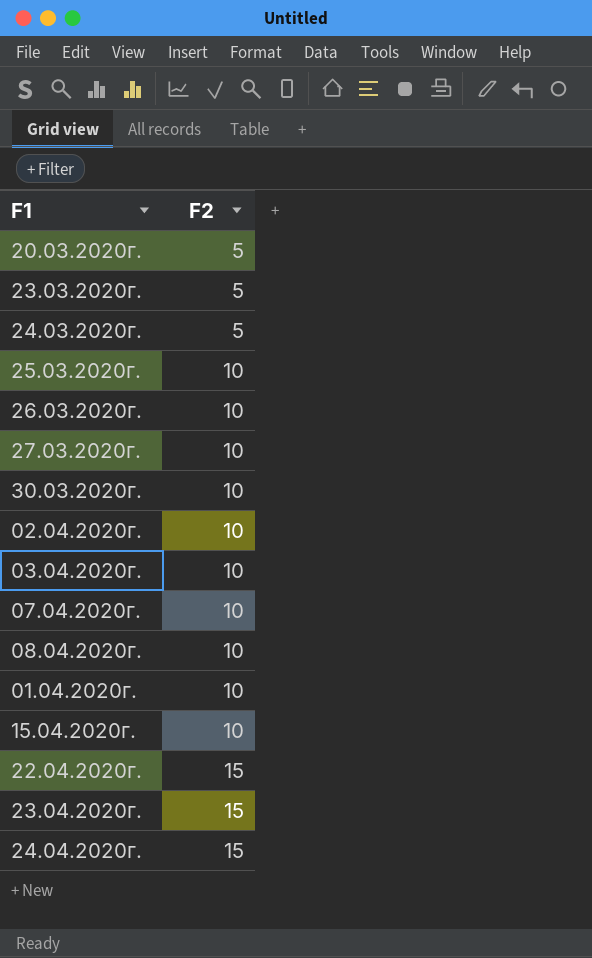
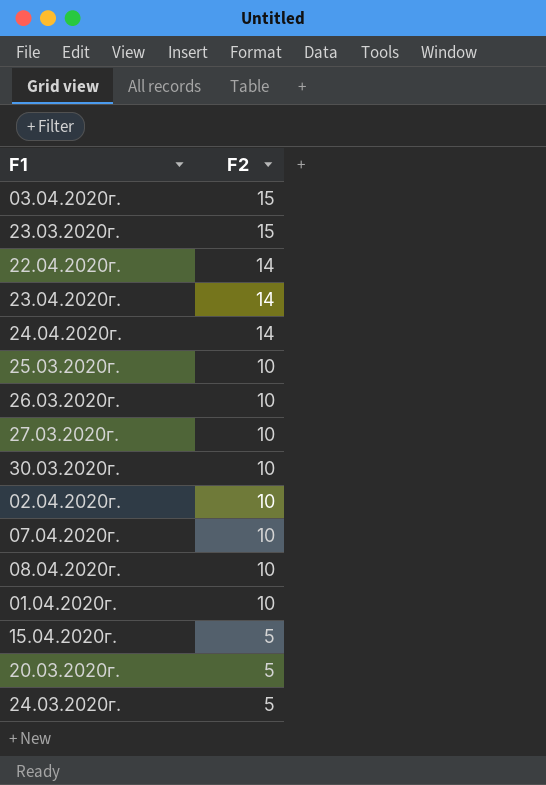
row order: F2 ascending -> F2 descending
03.04.2020г. | F2: 10 -> 15
23.03.2020г. | F2: 5 -> 15
22.04.2020г. | F2: 15 -> 14
23.04.2020г. | F2: 15 -> 14
24.04.2020г. | F2: 15 -> 14
15.04.2020г. | F2: 10 -> 5

